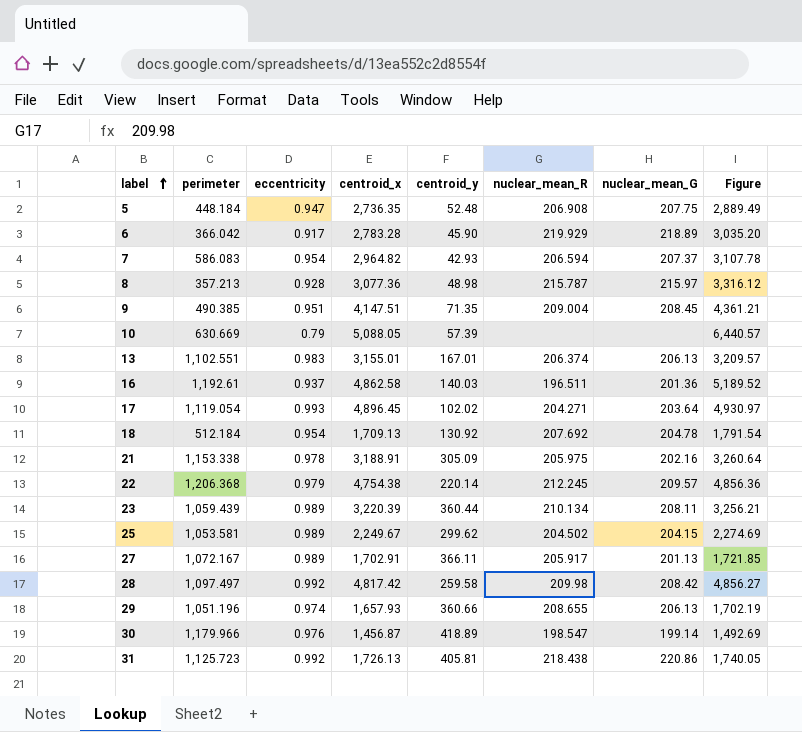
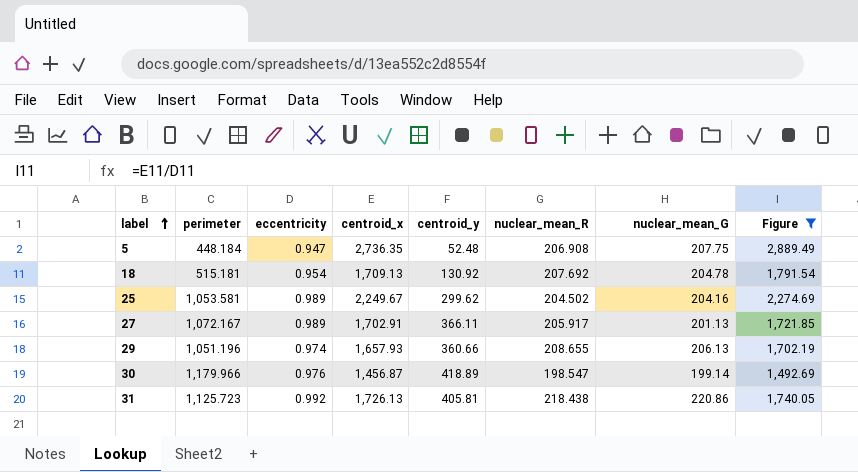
filter: none -> Figure <= 2,889.49
18 | perimeter: 512.184 -> 515.181
25 | nuclear_mean_G: 204.15 -> 204.16

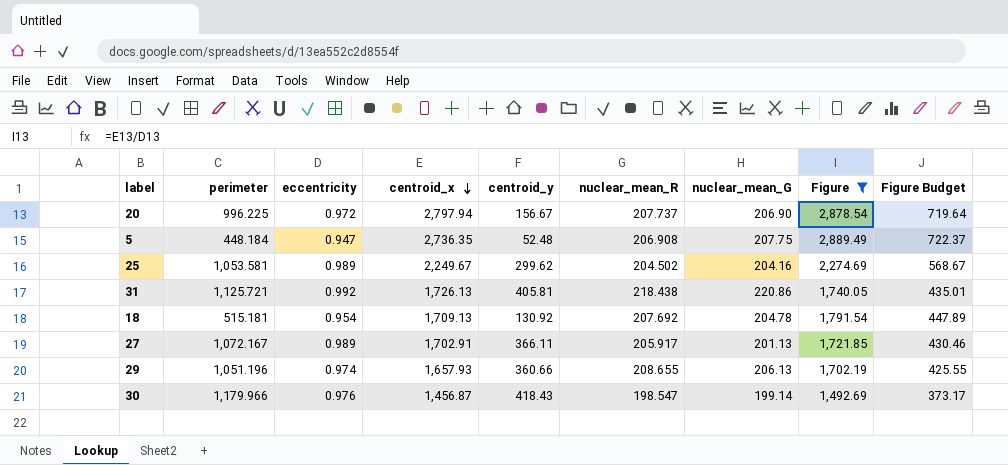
row order: label ascending -> centroid_x descending
column Figure Budget | formula: none -> [Figure] * 0.25
row 20: none -> 996.225 | 0.972 | 2,797.94 | 156.67 | 207.737 | 206.90 | 2,878.54 | 719.64
31 | perimeter: 1,125.723 -> 1,125.721
30 | centroid_y: 418.89 -> 418.43

